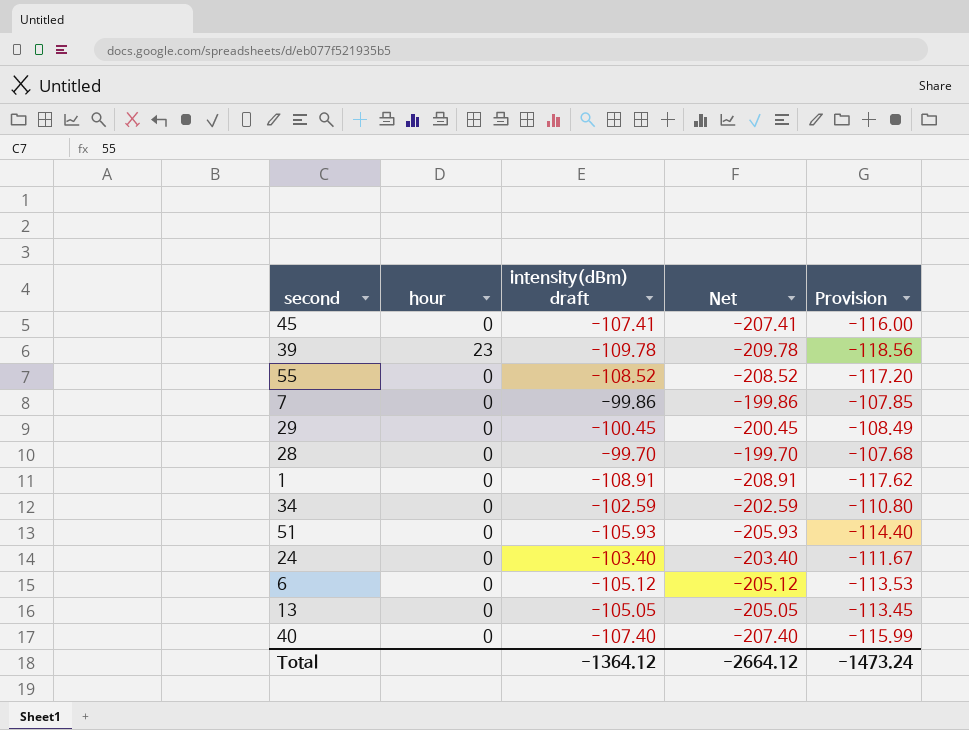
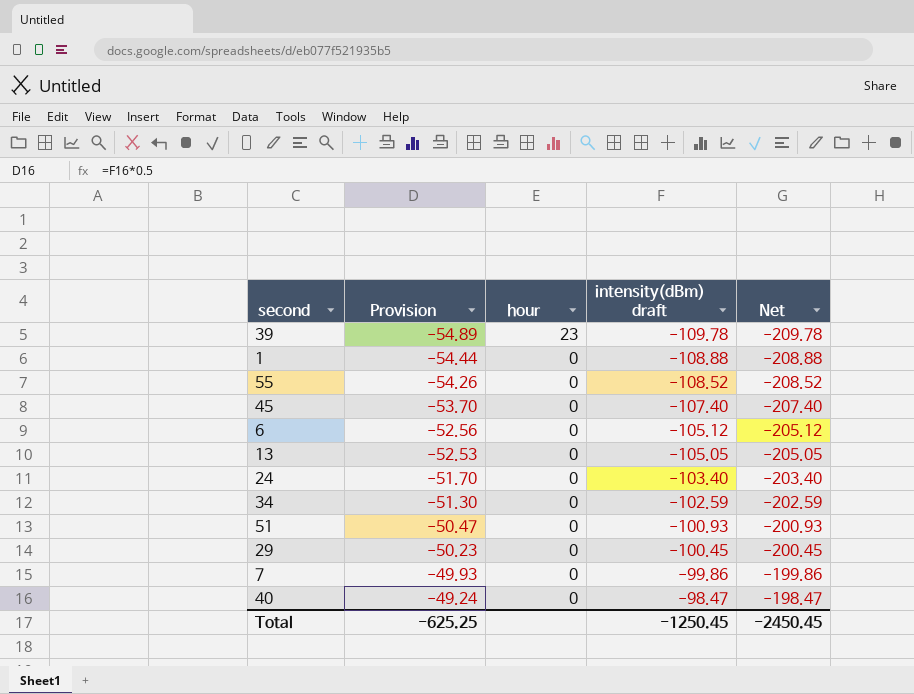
row order: none -> Provision ascending
column Provision | formula: [intensity(dBm) draft] * 1.08 -> [intensity(dBm) draft] * 0.5
column Provision | position: 5 -> 2
row 28: 0 | -99.70 | -199.70 | -107.68 -> none
1 | intensity(dBm) draft: -108.91 -> -108.88
1 | Net: -208.91 -> -208.88
45 | intensity(dBm) draft: -107.41 -> -107.40
45 | Net: -207.41 -> -207.40
51 | intensity(dBm) draft: -105.93 -> -100.93
51 | Net: -205.93 -> -200.93
40 | intensity(dBm) draft: -107.40 -> -98.47
40 | Net: -207.40 -> -198.47
Total | Provision: -1473.24 -> -625.25
Total | intensity(dBm) draft: -1364.12 -> -1250.45
Total | Net: -2664.12 -> -2450.45

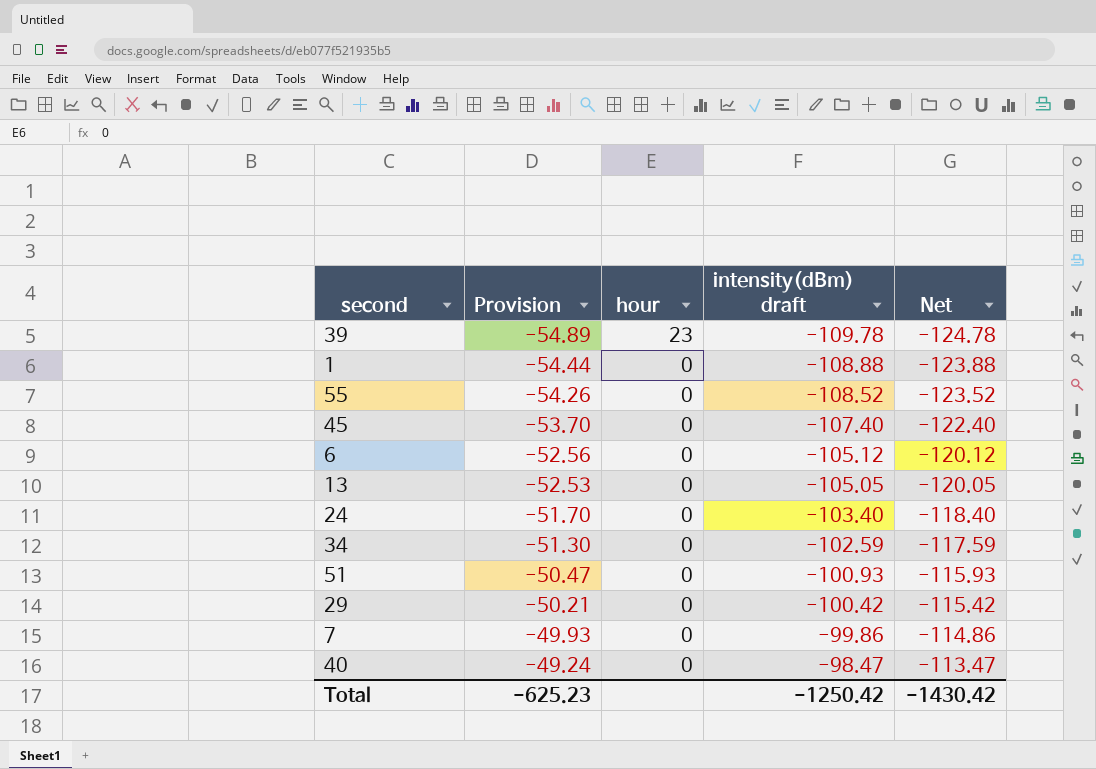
column Net | formula: [intensity(dBm) draft] - 100 -> [intensity(dBm) draft] - 15
29 | Provision: -50.23 -> -50.21
29 | intensity(dBm) draft: -100.45 -> -100.42
Total | Provision: -625.25 -> -625.23
Total | intensity(dBm) draft: -1250.45 -> -1250.42
Total | Net: -2450.45 -> -1430.42

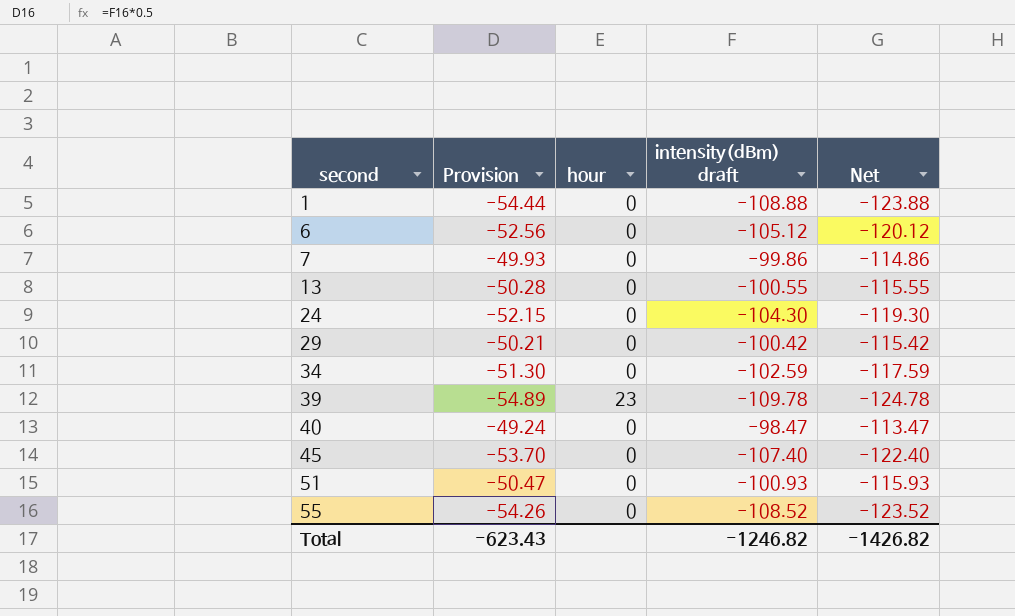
row order: Provision ascending -> second ascending
13 | Provision: -52.53 -> -50.28
13 | intensity(dBm) draft: -105.05 -> -100.55
13 | Net: -120.05 -> -115.55
24 | Provision: -51.70 -> -52.15
24 | intensity(dBm) draft: -103.40 -> -104.30
24 | Net: -118.40 -> -119.30
Total | Provision: -625.23 -> -623.43
Total | intensity(dBm) draft: -1250.42 -> -1246.82
Total | Net: -1430.42 -> -1426.82

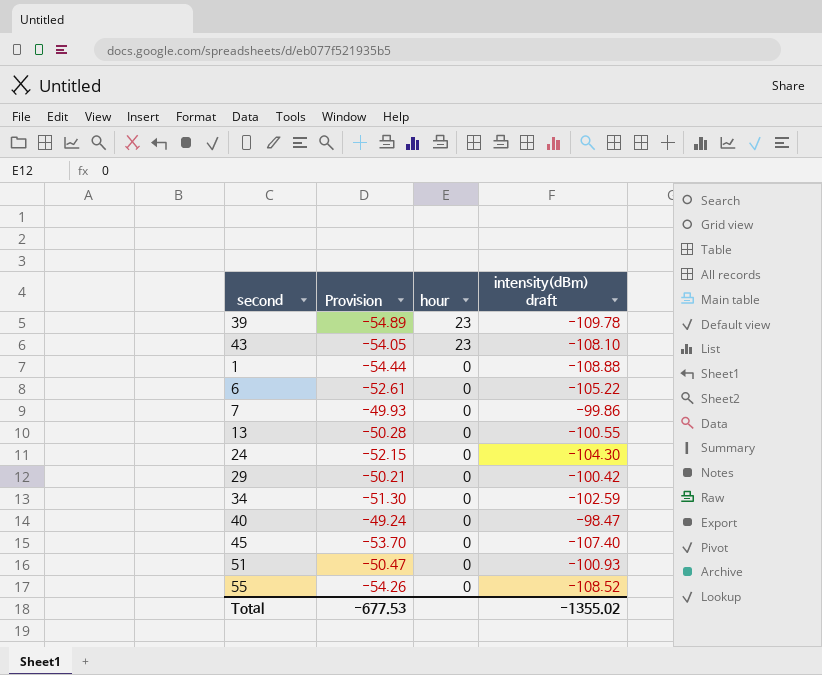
row order: second ascending -> hour descending
column Net | formula: [intensity(dBm) draft] - 15 -> none
row 43: none -> -54.05 | 23 | -108.10
6 | Provision: -52.56 -> -52.61
6 | intensity(dBm) draft: -105.12 -> -105.22
Total | Provision: -623.43 -> -677.53
Total | intensity(dBm) draft: -1246.82 -> -1355.02

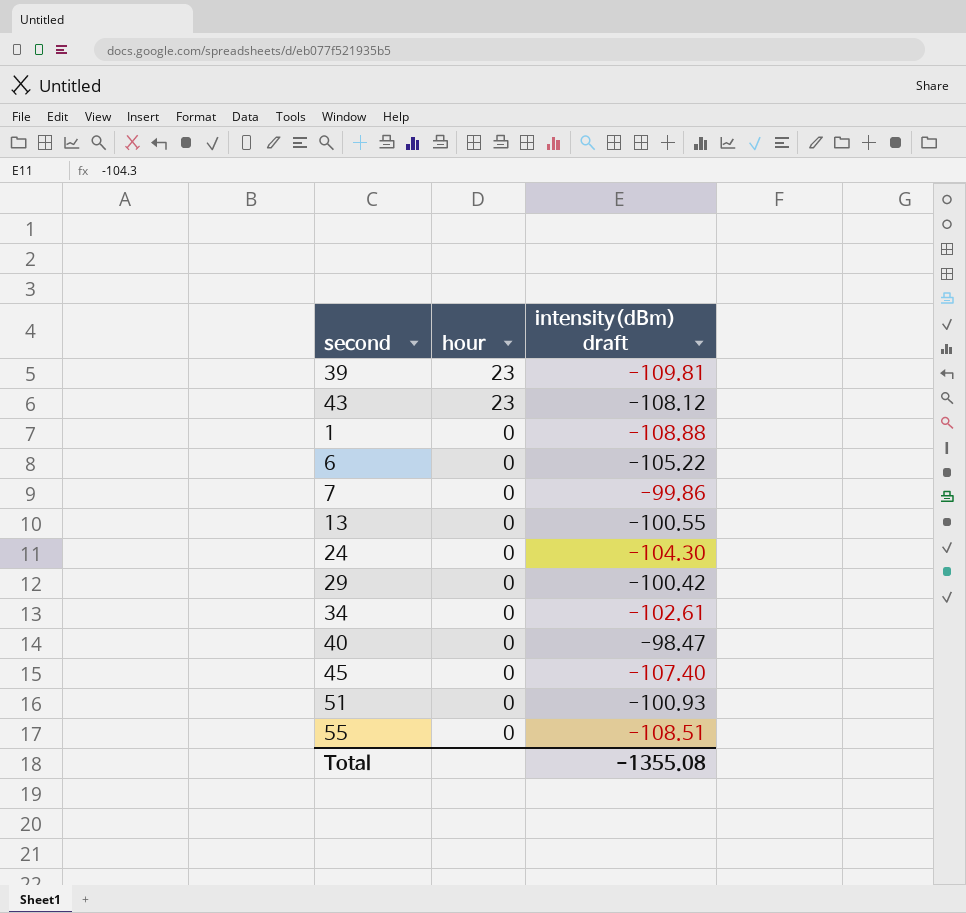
column Provision | formula: [intensity(dBm) draft] * 0.5 -> none
39 | intensity(dBm) draft: -109.78 -> -109.81
43 | intensity(dBm) draft: -108.10 -> -108.12
34 | intensity(dBm) draft: -102.59 -> -102.61
55 | intensity(dBm) draft: -108.52 -> -108.51
Total | intensity(dBm) draft: -1355.02 -> -1355.08

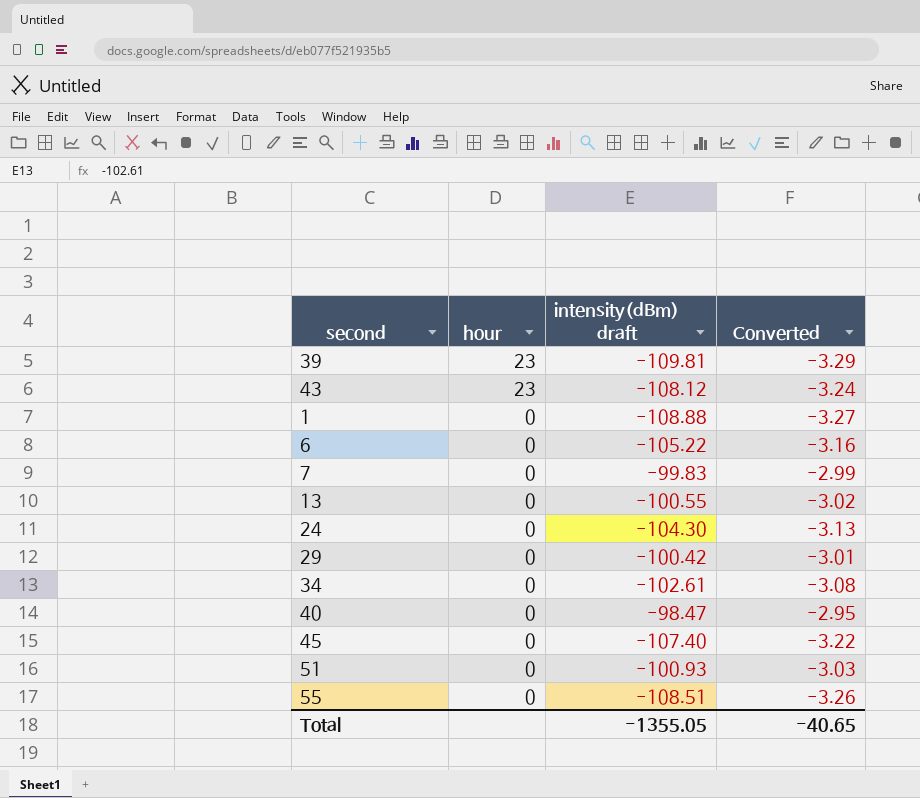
column Converted | formula: none -> [intensity(dBm) draft] * 0.03
7 | intensity(dBm) draft: -99.86 -> -99.83
Total | intensity(dBm) draft: -1355.08 -> -1355.05

